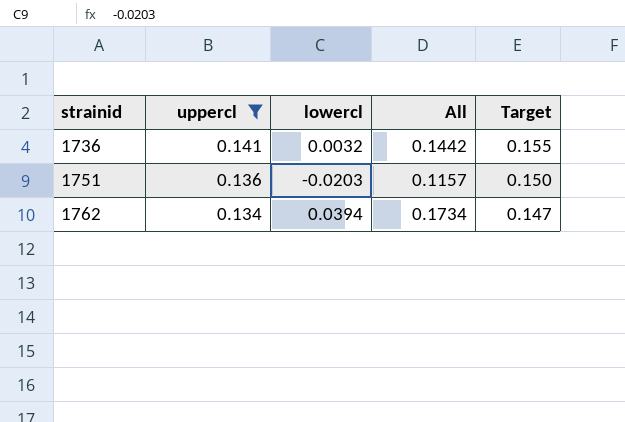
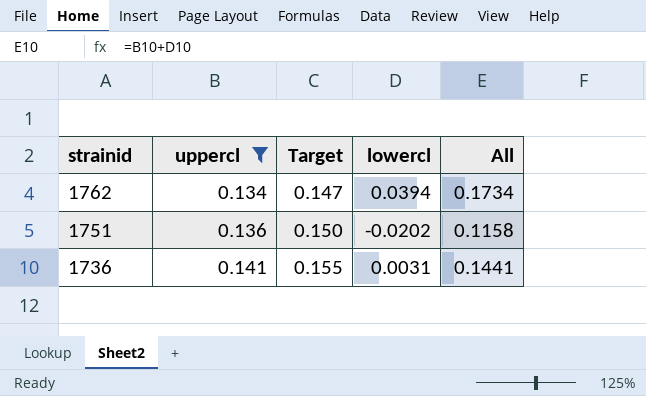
row order: strainid ascending -> strainid descending
column Target | position: 5 -> 3
1751 | lowercl: -0.0203 -> -0.0202
1751 | All: 0.1157 -> 0.1158
1736 | lowercl: 0.0032 -> 0.0031
1736 | All: 0.1442 -> 0.1441

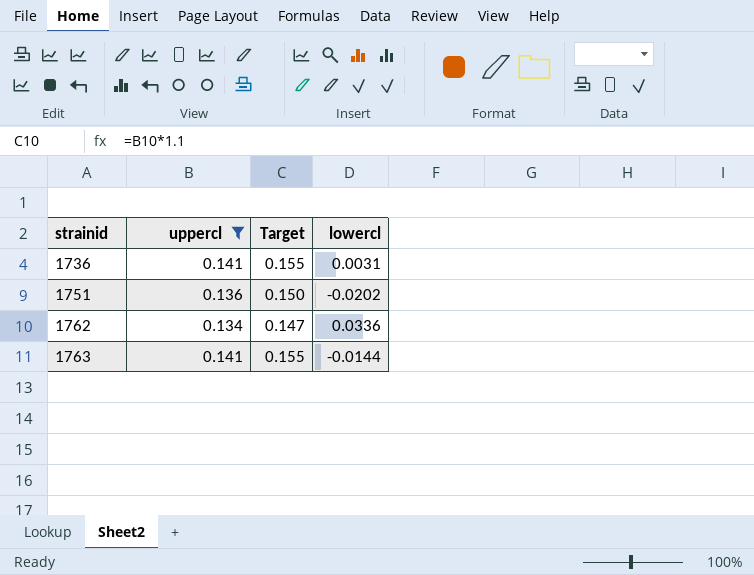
row order: strainid descending -> strainid ascending
column All | formula: [uppercl] + [lowercl] -> none
1762 | lowercl: 0.0394 -> 0.0336
row 1763: none -> 0.141 | 0.155 | -0.0144

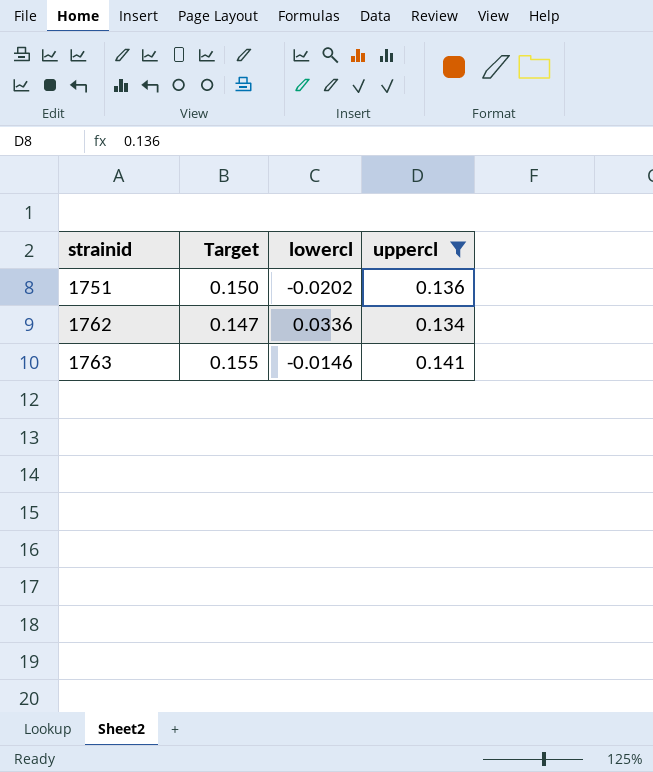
column uppercl | position: 2 -> 4
row 1736: 0.141 | 0.155 | 0.0031 -> none
1763 | lowercl: -0.0144 -> -0.0146

